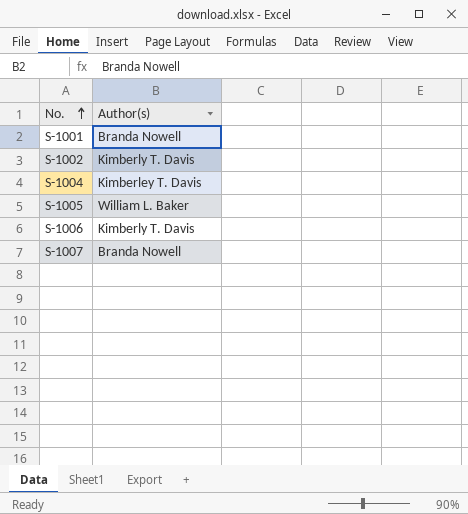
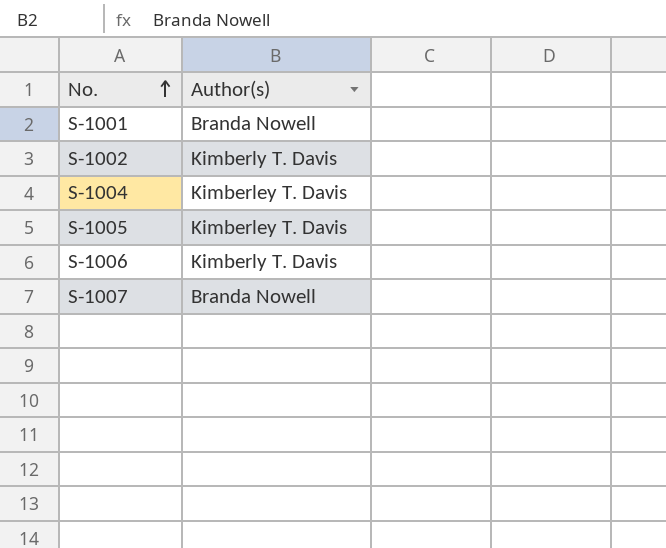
S-1005 | Author(s): William L. Baker -> Kimberley T. Davis

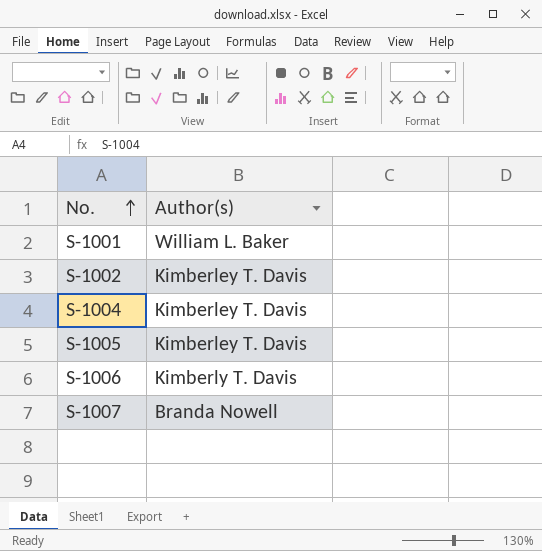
S-1001 | Author(s): Branda Nowell -> William L. Baker
S-1002 | Author(s): Kimberly T. Davis -> Kimberley T. Davis

